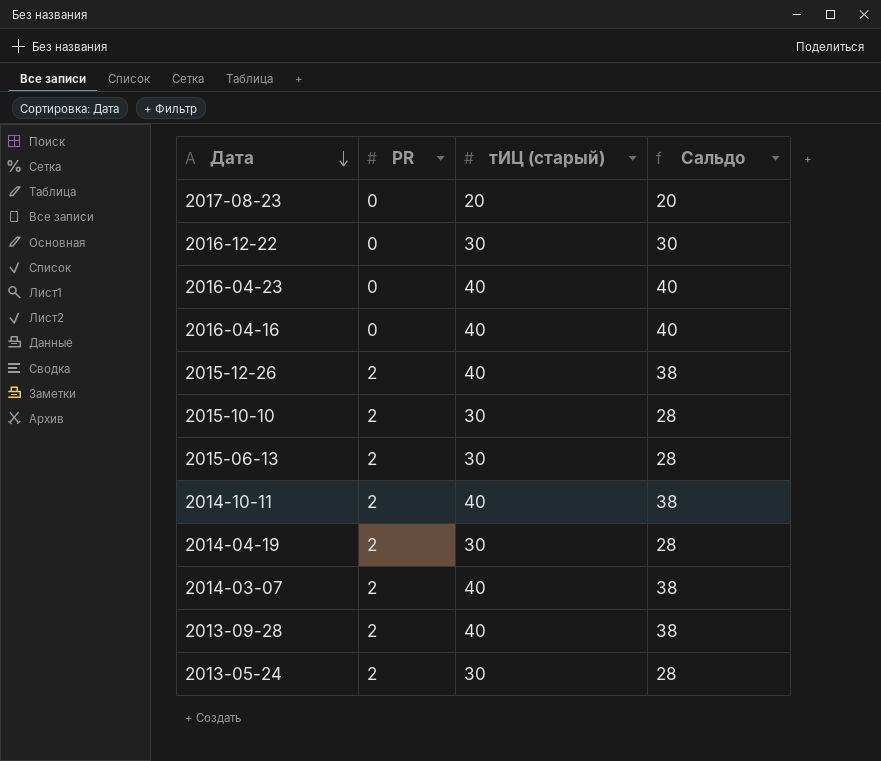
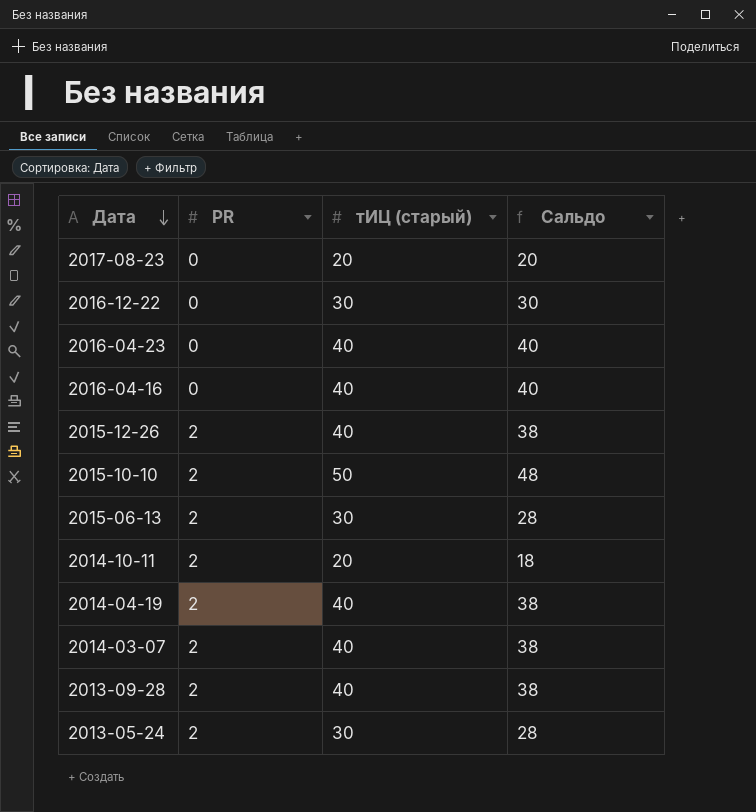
2015-10-10 | тИЦ (старый): 30 -> 50
2015-10-10 | Сальдо: 28 -> 48
2014-10-11 | тИЦ (старый): 40 -> 20
2014-10-11 | Сальдо: 38 -> 18
2014-04-19 | тИЦ (старый): 30 -> 40
2014-04-19 | Сальдо: 28 -> 38

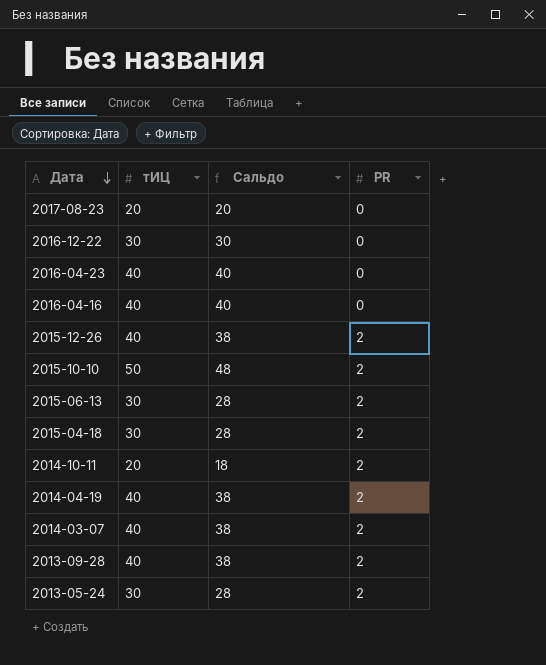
column name: тИЦ (старый) -> тИЦ
column PR | position: 2 -> 4
row 2015-04-18: none -> 30 | 28 | 2

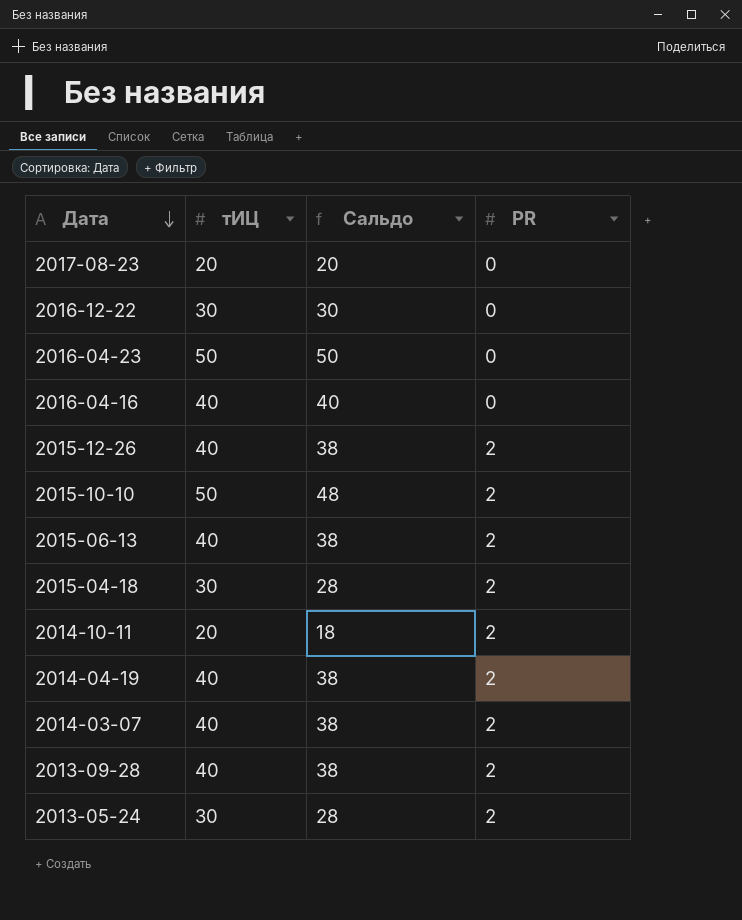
2016-04-23 | тИЦ: 40 -> 50
2016-04-23 | Сальдо: 40 -> 50
2015-06-13 | тИЦ: 30 -> 40
2015-06-13 | Сальдо: 28 -> 38

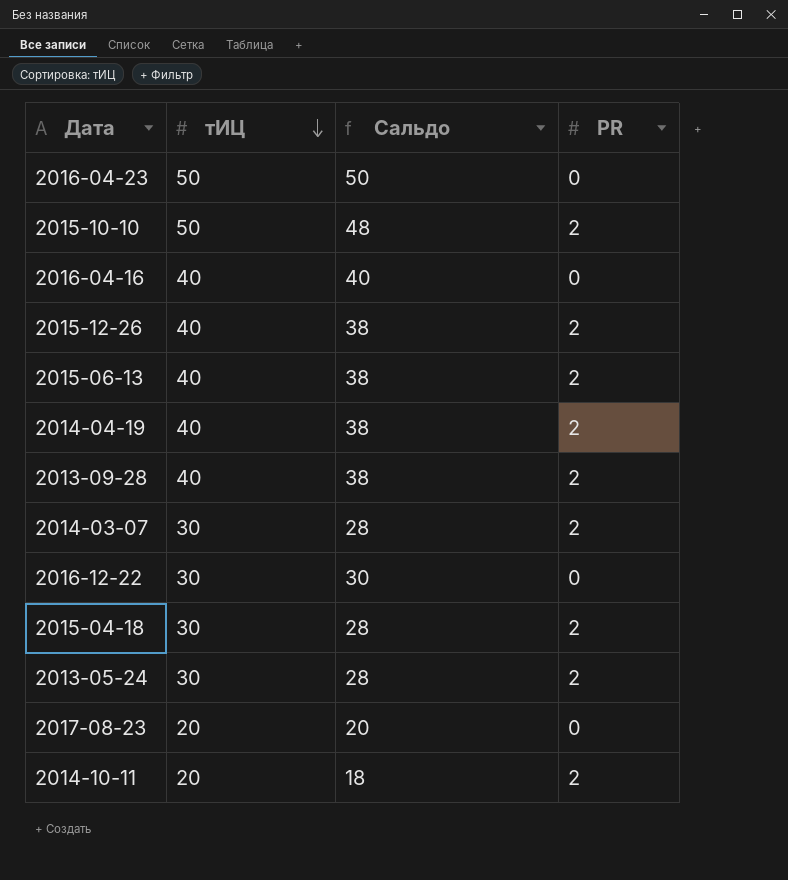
row order: Дата descending -> тИЦ descending
2014-03-07 | тИЦ: 40 -> 30
2014-03-07 | Сальдо: 38 -> 28

